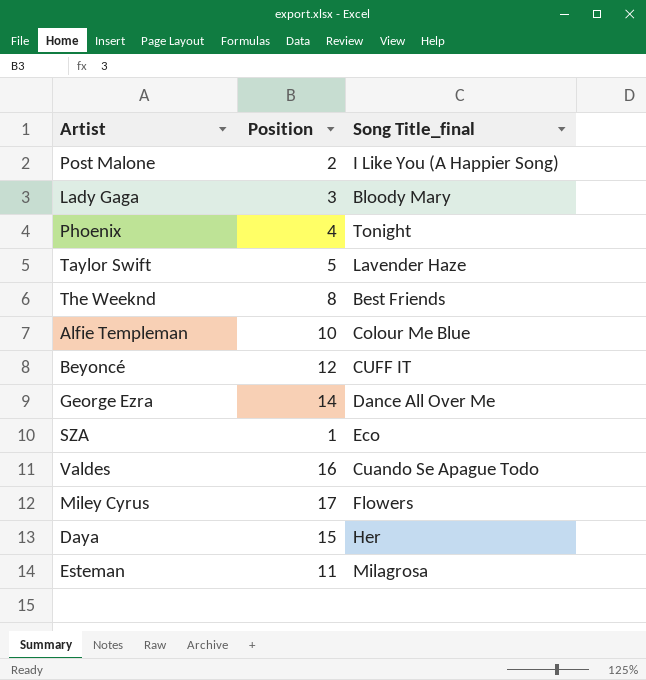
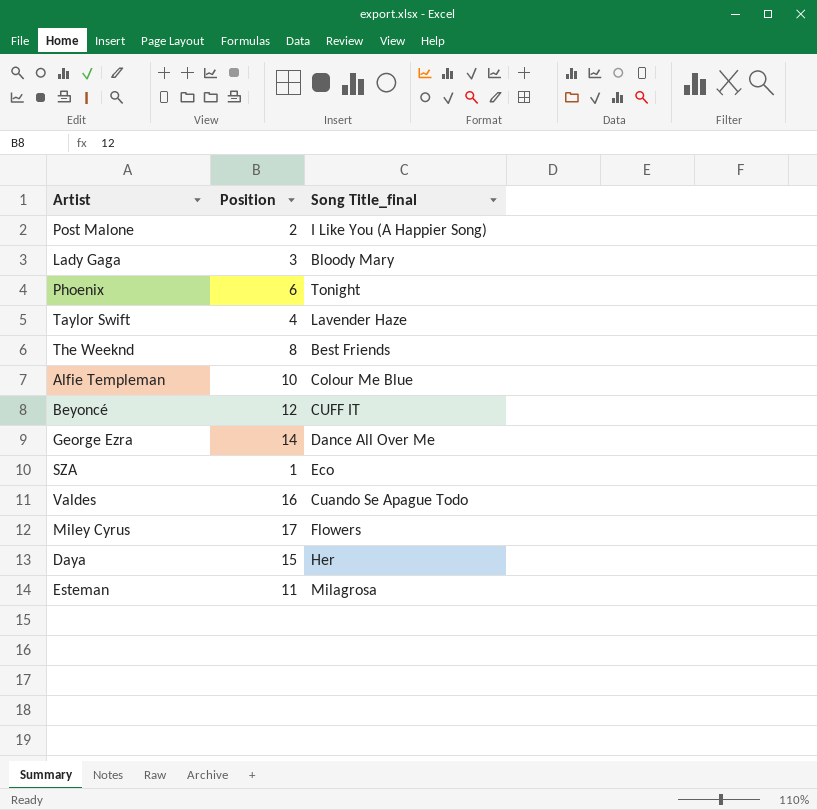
Phoenix | Position: 4 -> 6
Taylor Swift | Position: 5 -> 4

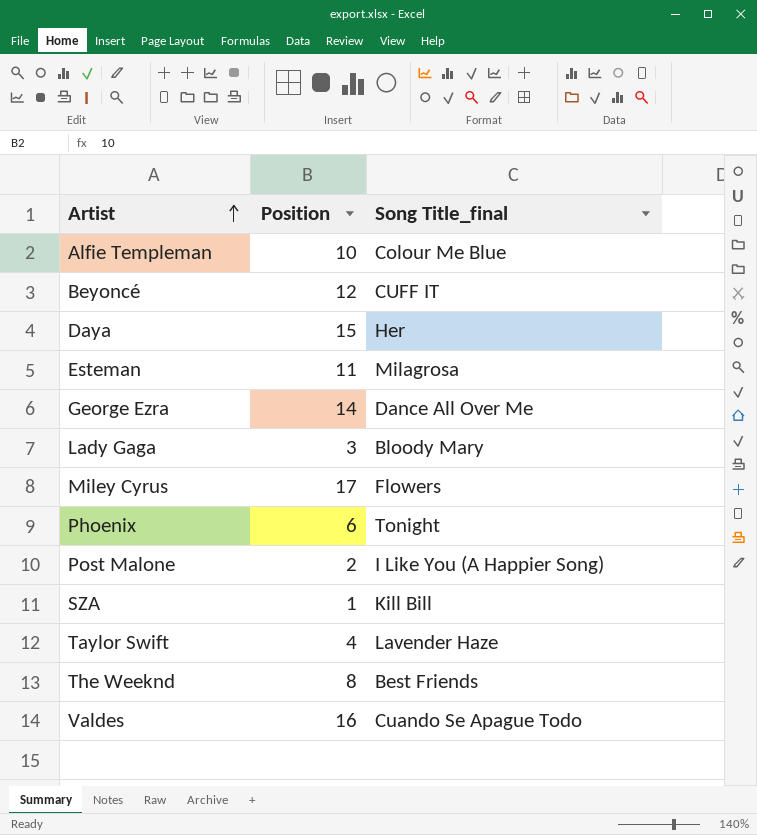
row order: none -> Artist ascending
SZA | Song Title_final: Eco -> Kill Bill

